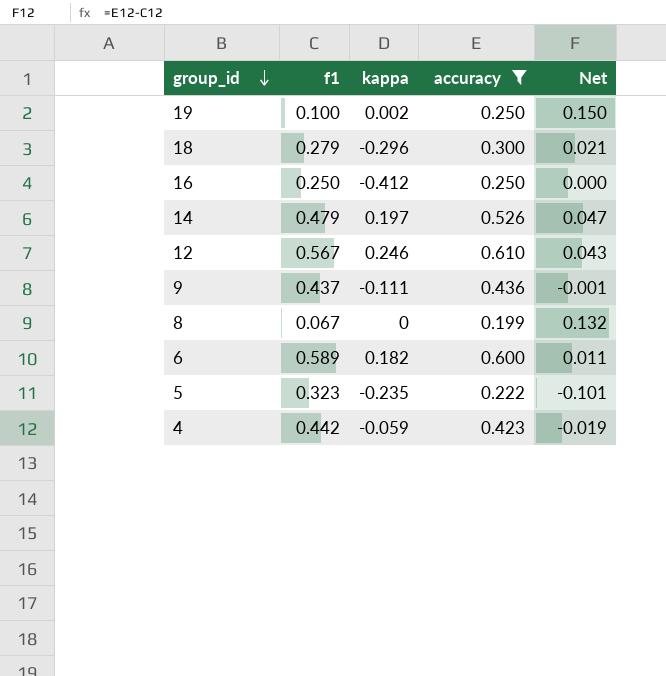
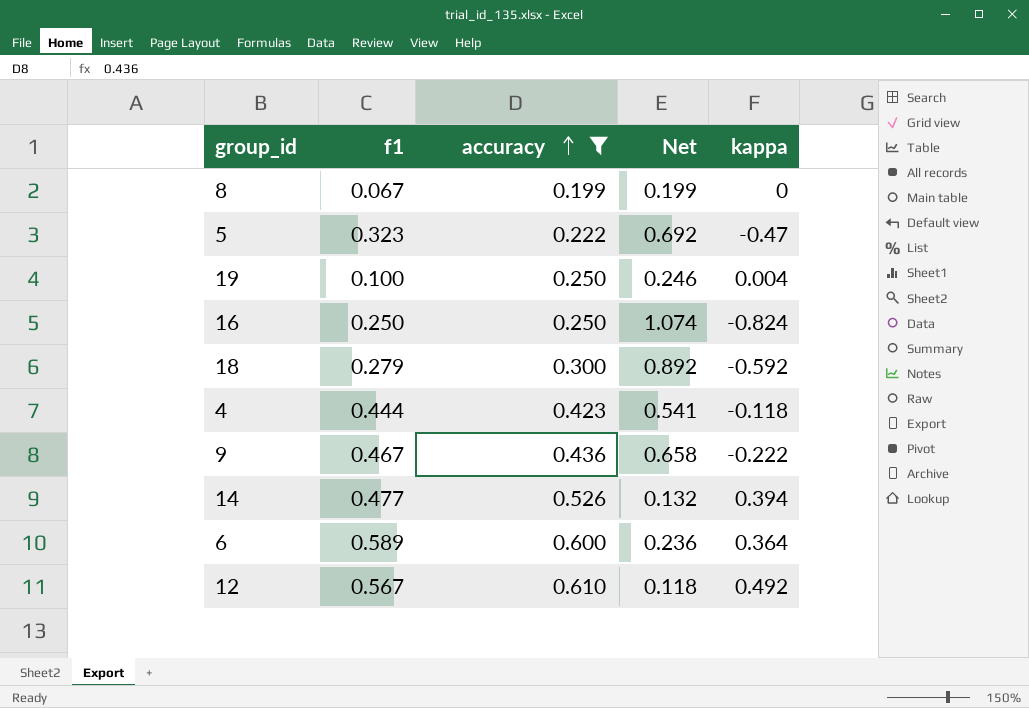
row order: group_id descending -> accuracy ascending
column Net | formula: [accuracy] - [f1] -> [accuracy] - [kappa]
column kappa | position: 3 -> 5
5 | kappa: -0.235 -> -0.47
19 | kappa: 0.002 -> 0.004
16 | kappa: -0.412 -> -0.824
18 | kappa: -0.296 -> -0.592
4 | f1: 0.442 -> 0.444
4 | kappa: -0.059 -> -0.118
9 | f1: 0.437 -> 0.467
9 | kappa: -0.111 -> -0.222
14 | f1: 0.479 -> 0.477
14 | kappa: 0.197 -> 0.394
6 | kappa: 0.182 -> 0.364
12 | kappa: 0.246 -> 0.492

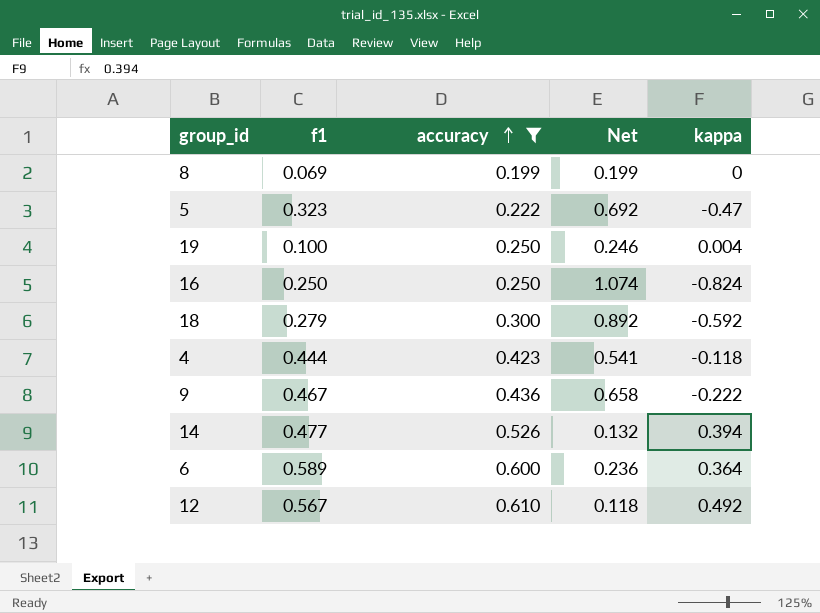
8 | f1: 0.067 -> 0.069

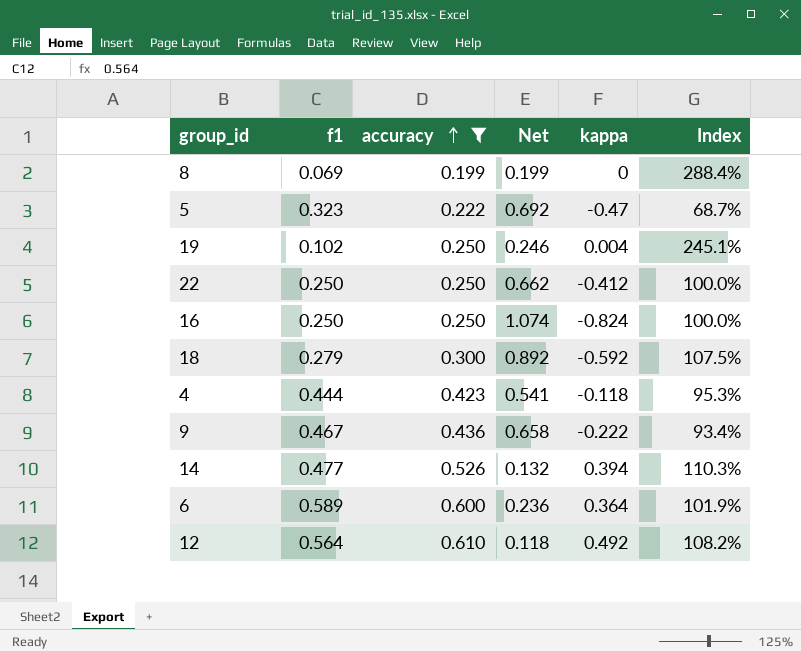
column Index | formula: none -> [accuracy] / [f1]
19 | f1: 0.100 -> 0.102
row 22: none -> 0.250 | 0.250 | 0.662 | -0.412 | 100.0%
12 | f1: 0.567 -> 0.564

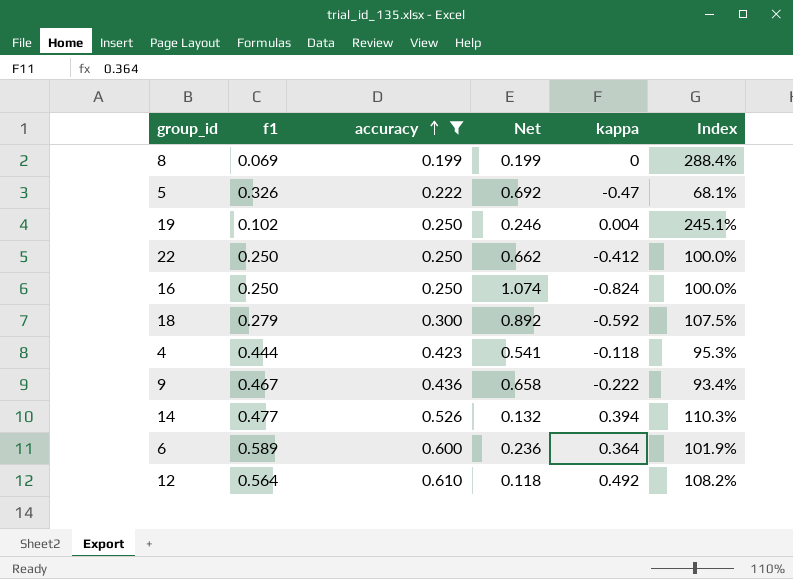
5 | f1: 0.323 -> 0.326
5 | Index: 68.7% -> 68.1%

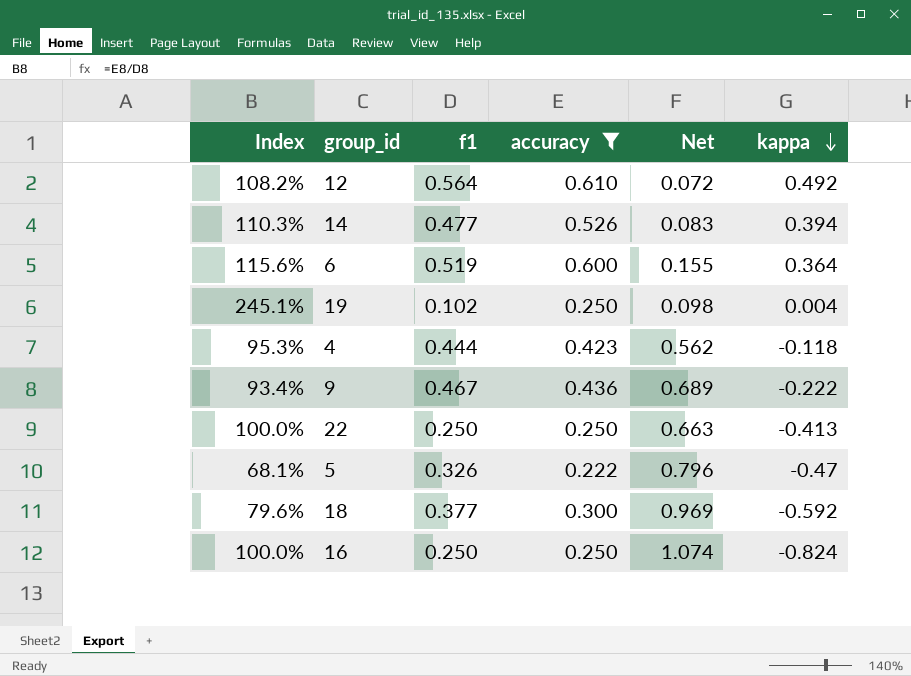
row order: accuracy ascending -> kappa descending
column Index | position: 6 -> 1
column Net | formula: [accuracy] - [kappa] -> [f1] - [kappa]
row 8: 0.069 | 0.199 | 0.199 | 0 | 288.4% -> none
6 | Index: 101.9% -> 115.6%
6 | f1: 0.589 -> 0.519
22 | kappa: -0.412 -> -0.413
18 | Index: 107.5% -> 79.6%
18 | f1: 0.279 -> 0.377

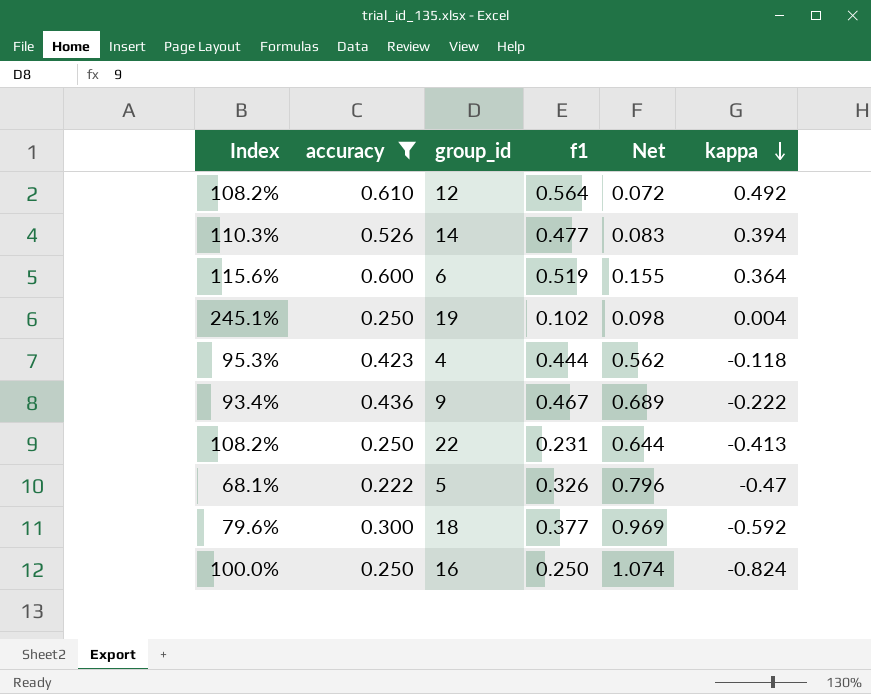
column accuracy | position: 4 -> 2
22 | Index: 100.0% -> 108.2%
22 | f1: 0.250 -> 0.231
22 | Net: 0.663 -> 0.644

